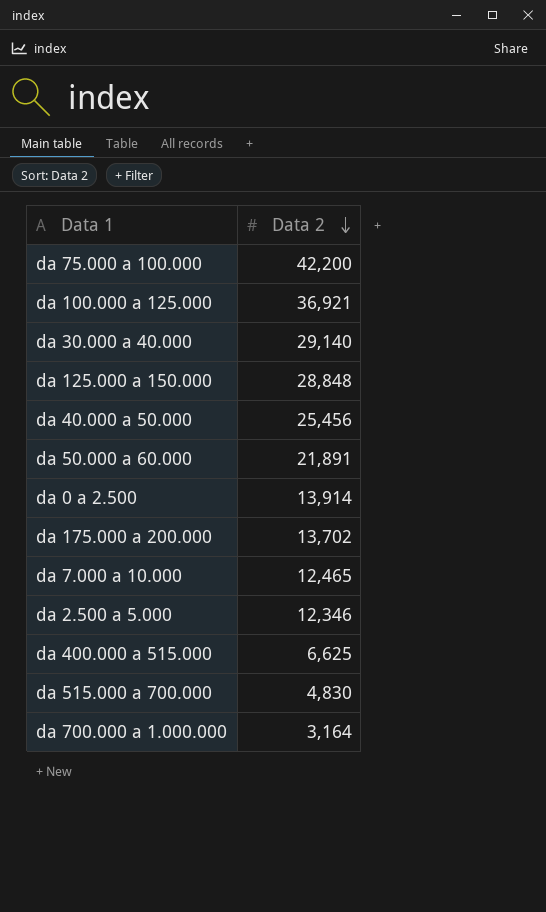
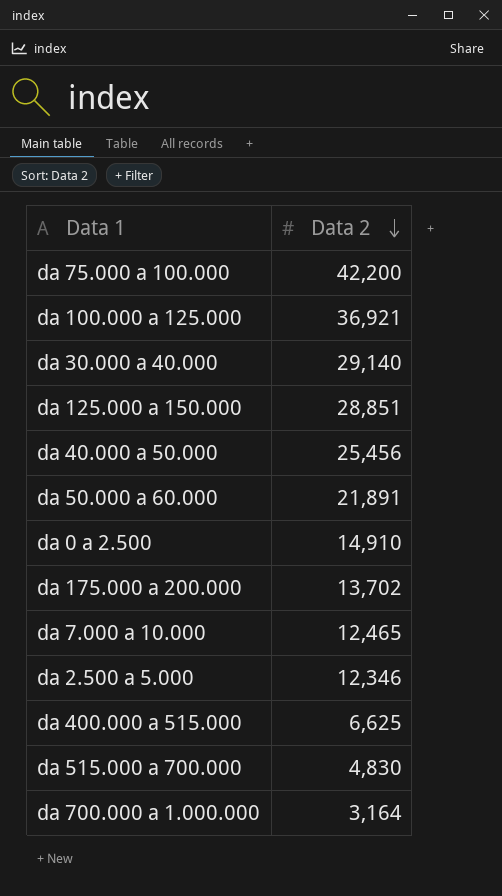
da 125.000 a 150.000 | Data 2: 28,848 -> 28,851
da 0 a 2.500 | Data 2: 13,914 -> 14,910

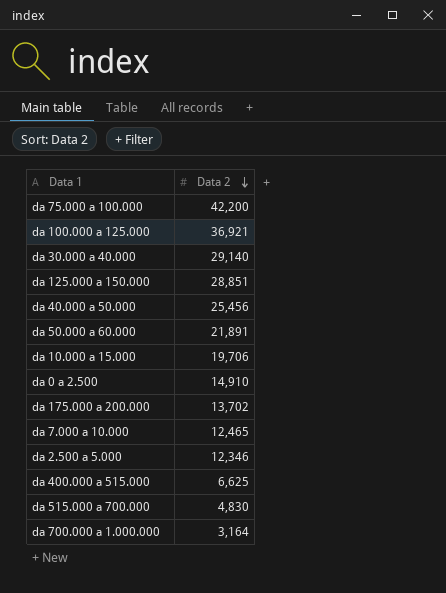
row da 10.000 a 15.000: none -> 19,706

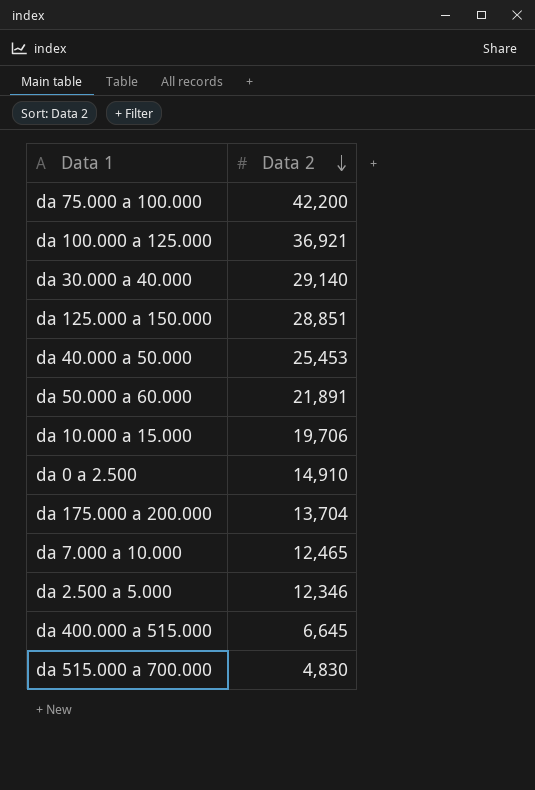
row da 700.000 a 1.000.000: 3,164 -> none
da 40.000 a 50.000 | Data 2: 25,456 -> 25,453
da 175.000 a 200.000 | Data 2: 13,702 -> 13,704
da 400.000 a 515.000 | Data 2: 6,625 -> 6,645

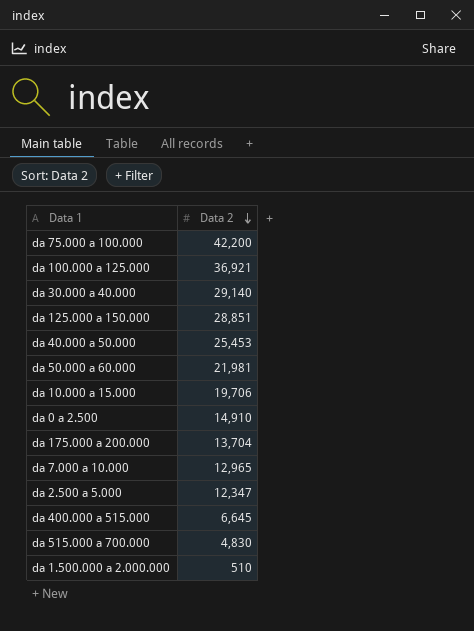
da 50.000 a 60.000 | Data 2: 21,891 -> 21,981
da 7.000 a 10.000 | Data 2: 12,465 -> 12,965
da 2.500 a 5.000 | Data 2: 12,346 -> 12,347
row da 1.500.000 a 2.000.000: none -> 510

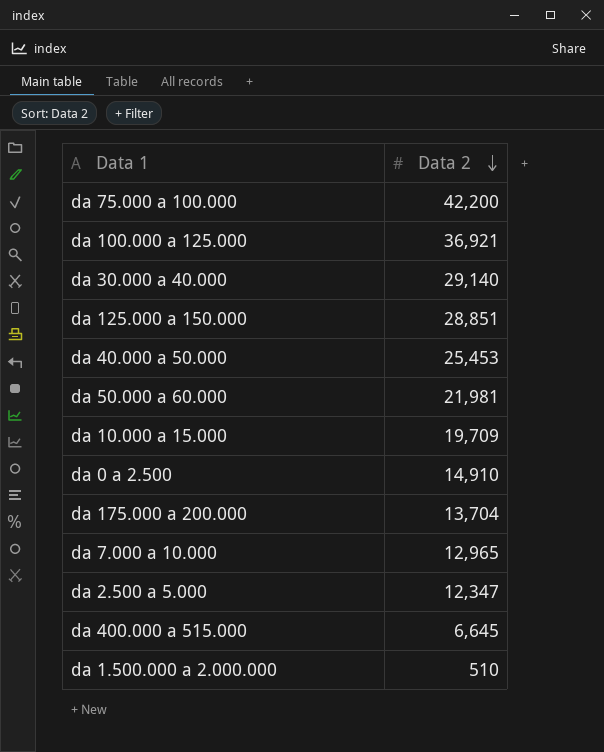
row da 515.000 a 700.000: 4,830 -> none
da 10.000 a 15.000 | Data 2: 19,706 -> 19,709

